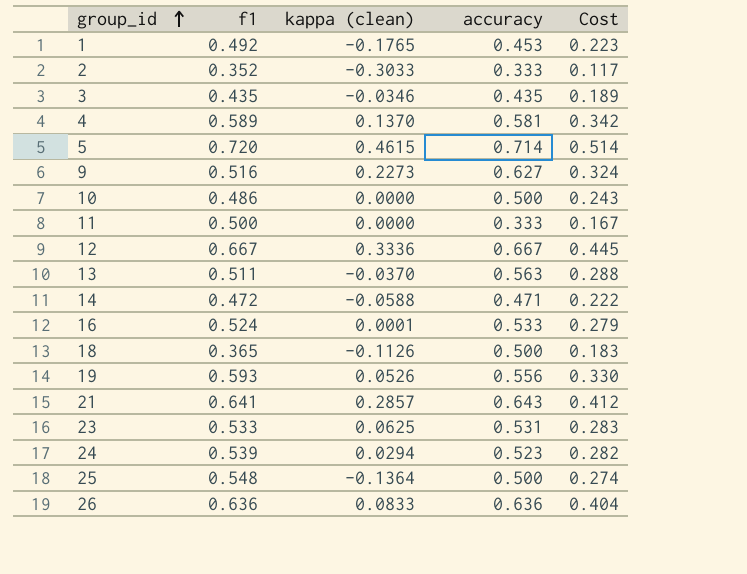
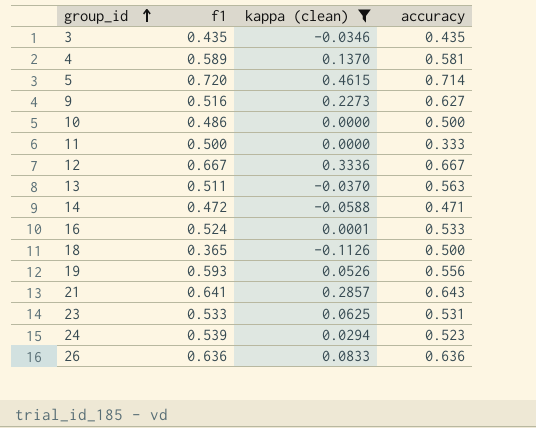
filter: none -> kappa (clean) >= -0.1126
column Cost | formula: [f1] * [accuracy] -> none

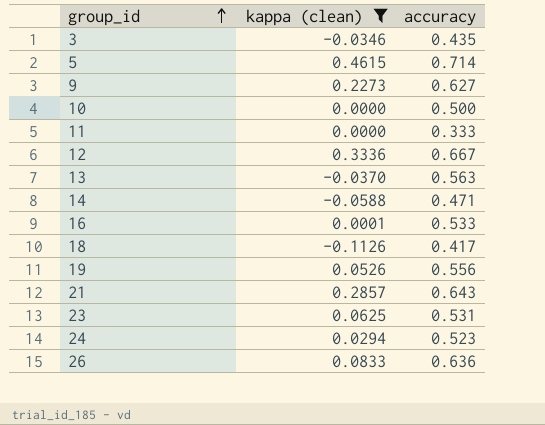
column f1 | position: 2 -> none
row 4: 0.589 | 0.1370 | 0.581 -> none
18 | accuracy: 0.500 -> 0.417

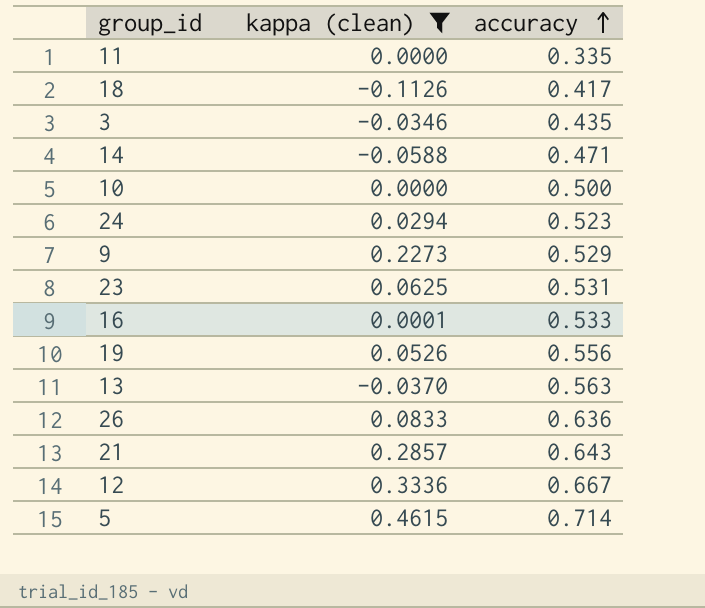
row order: group_id ascending -> accuracy ascending
11 | accuracy: 0.333 -> 0.335
9 | accuracy: 0.627 -> 0.529

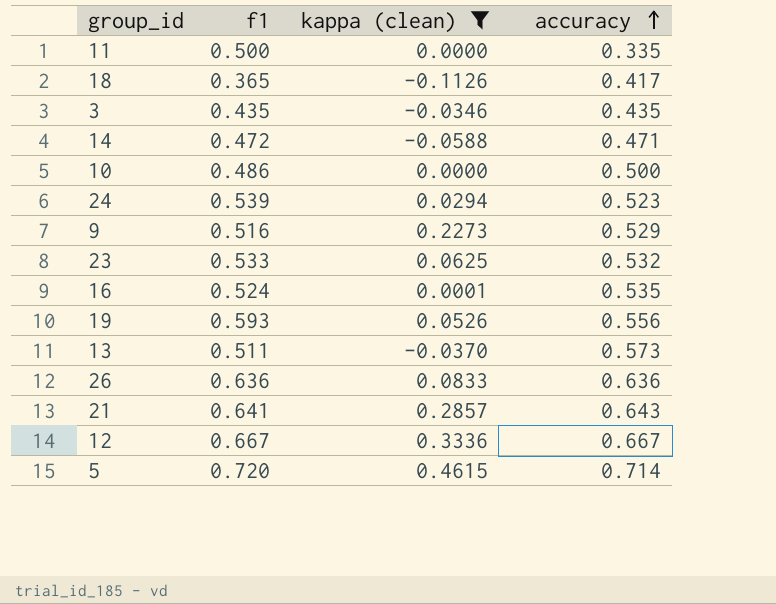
column f1 | position: none -> 2
23 | accuracy: 0.531 -> 0.532
16 | accuracy: 0.533 -> 0.535
13 | accuracy: 0.563 -> 0.573

